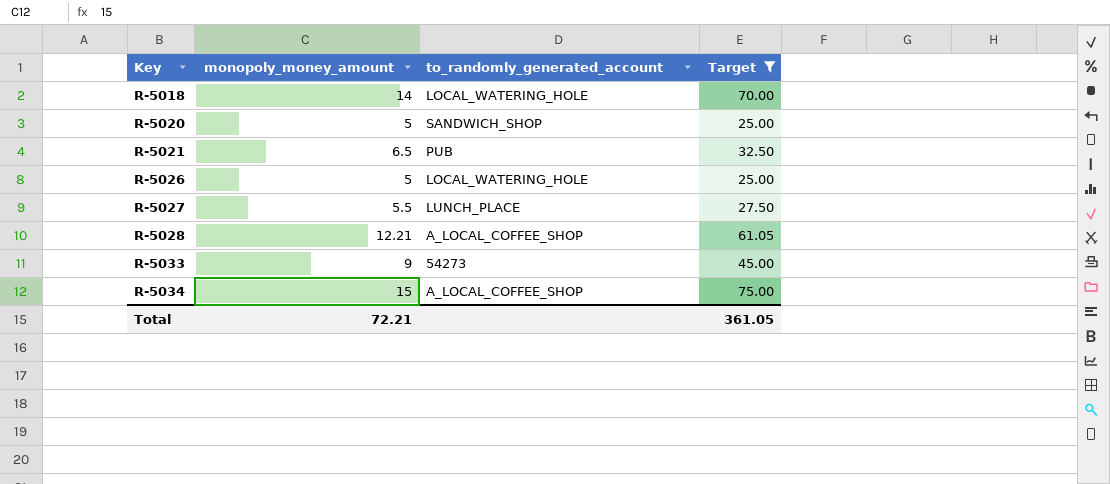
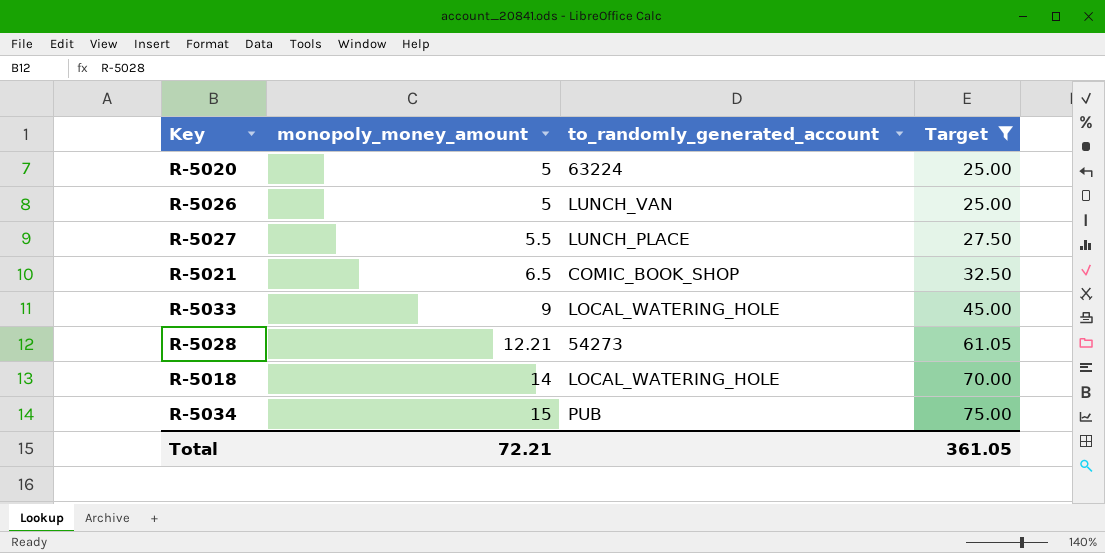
row order: Key ascending -> monopoly_money_amount ascending
R-5020 | to_randomly_generated_account: SANDWICH_SHOP -> 63224
R-5026 | to_randomly_generated_account: LOCAL_WATERING_HOLE -> LUNCH_VAN
R-5021 | to_randomly_generated_account: PUB -> COMIC_BOOK_SHOP
R-5033 | to_randomly_generated_account: 54273 -> LOCAL_WATERING_HOLE
R-5028 | to_randomly_generated_account: A_LOCAL_COFFEE_SHOP -> 54273
R-5034 | to_randomly_generated_account: A_LOCAL_COFFEE_SHOP -> PUB

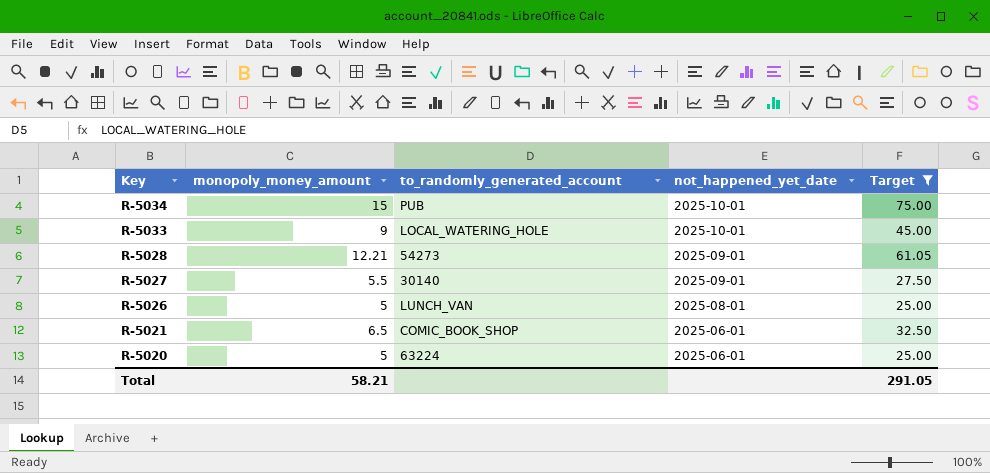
row order: monopoly_money_amount ascending -> Key descending
column not_happened_yet_date | position: none -> 4
row R-5018: 14 | LOCAL_WATERING_HOLE | 70.00 -> none
R-5027 | to_randomly_generated_account: LUNCH_PLACE -> 30140
Total | monopoly_money_amount: 72.21 -> 58.21
Total | Target: 361.05 -> 291.05

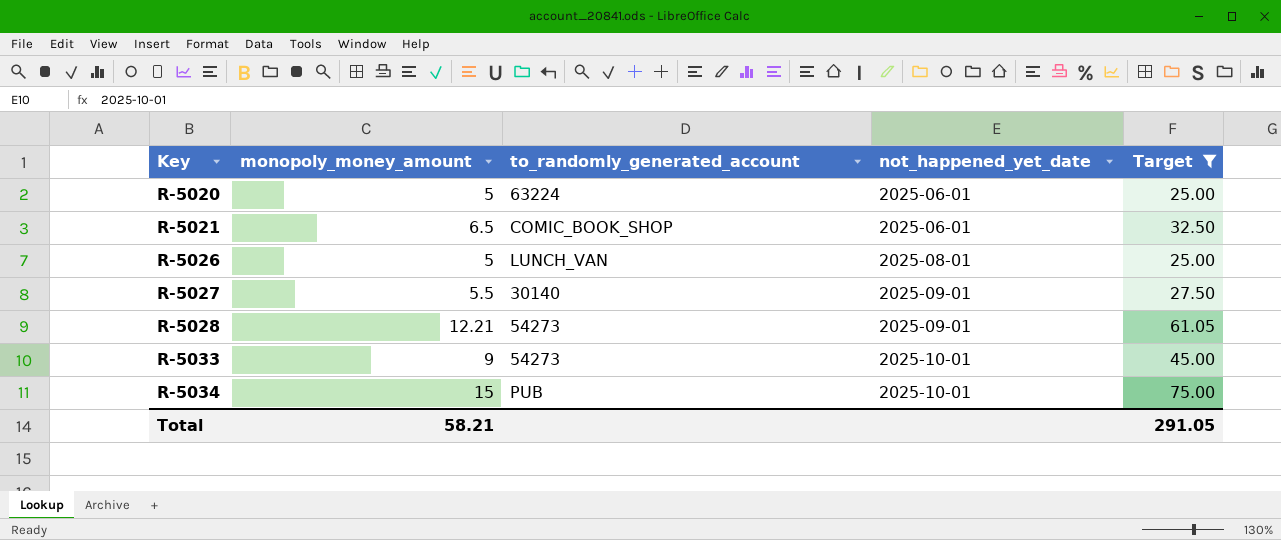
row order: Key descending -> Key ascending
R-5033 | to_randomly_generated_account: LOCAL_WATERING_HOLE -> 54273

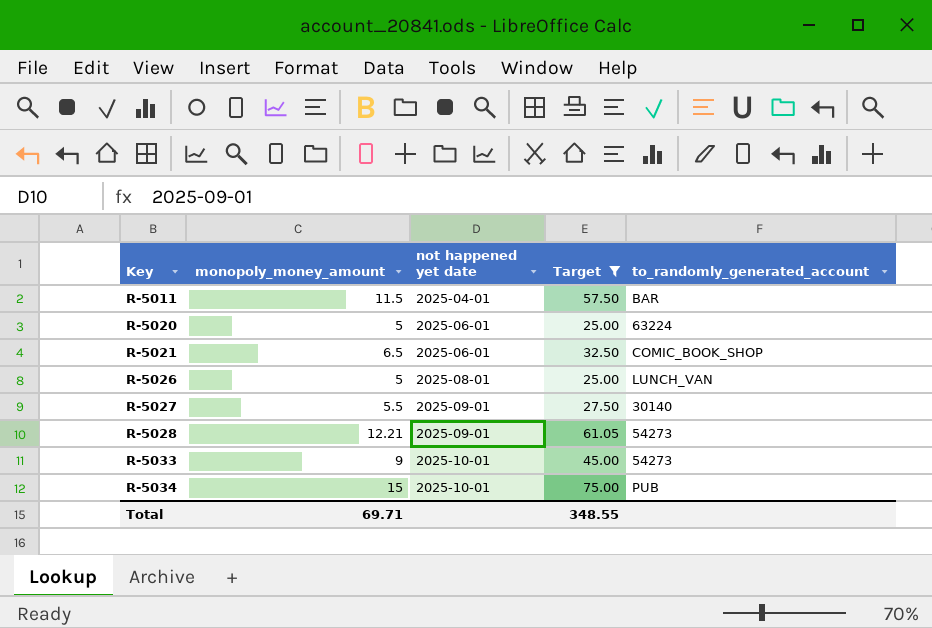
column name: not_happened_yet_date -> not happened yet date
column to_randomly_generated_account | position: 3 -> 5
row R-5011: none -> 11.5 | 2025-04-01 | 57.50 | BAR
Total | monopoly_money_amount: 58.21 -> 69.71
Total | Target: 291.05 -> 348.55

